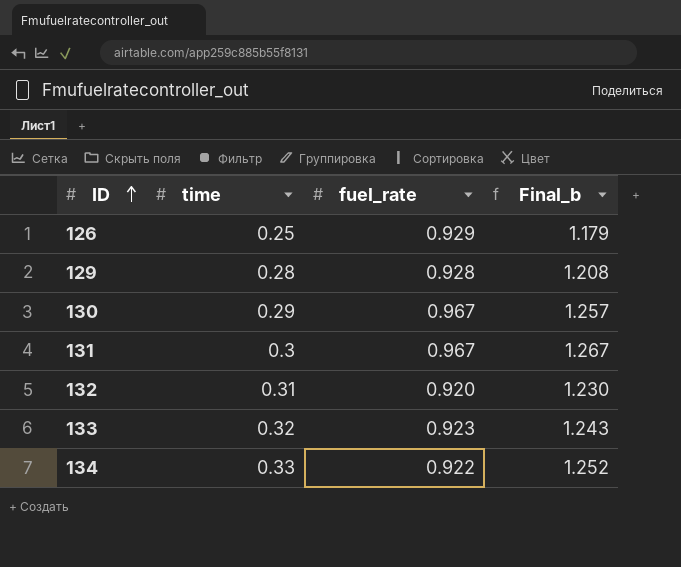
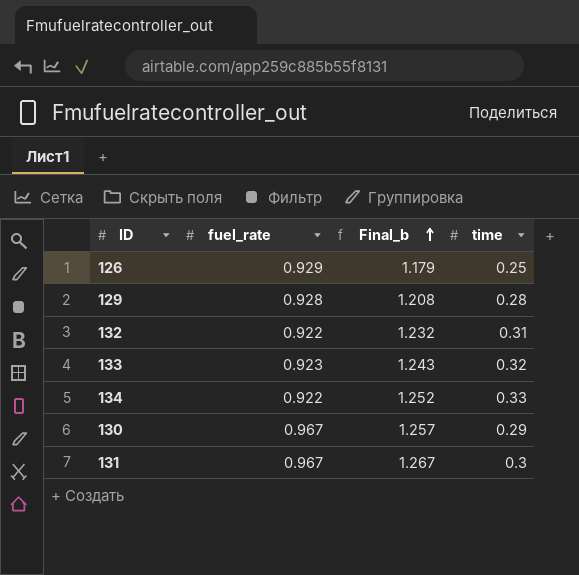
row order: ID ascending -> Final_b ascending
column time | position: 2 -> 4
132 | fuel_rate: 0.920 -> 0.922
132 | Final_b: 1.230 -> 1.232

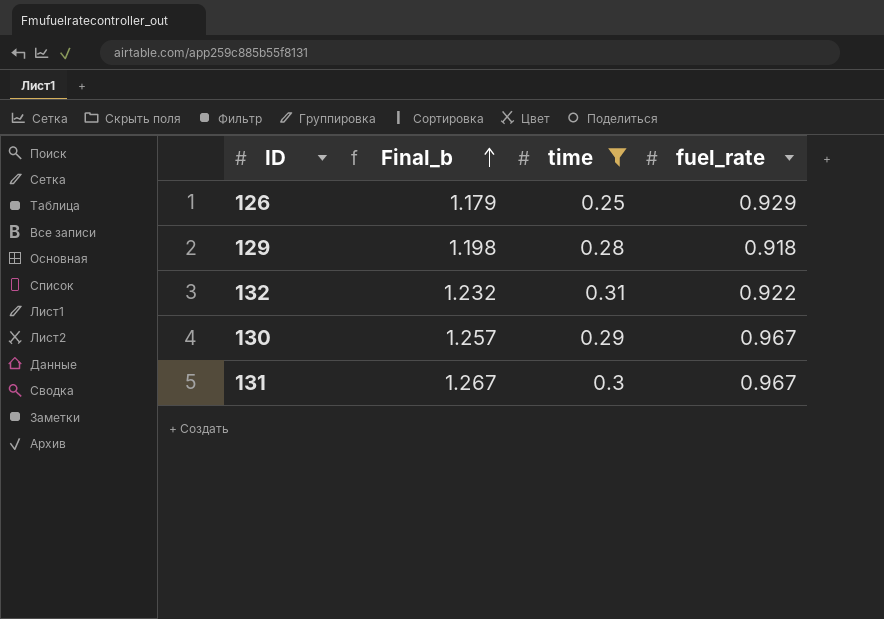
filter: none -> time <= 0.31
column fuel_rate | position: 2 -> 4
129 | Final_b: 1.208 -> 1.198
129 | fuel_rate: 0.928 -> 0.918

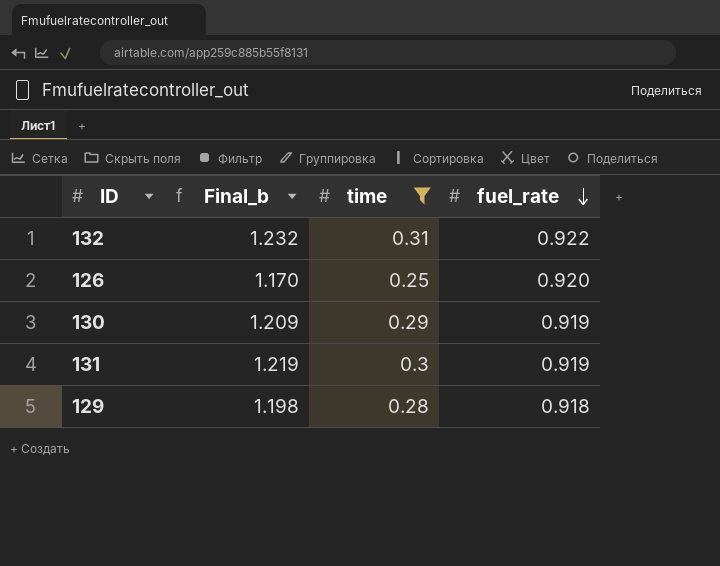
row order: Final_b ascending -> fuel_rate descending
126 | Final_b: 1.179 -> 1.170
126 | fuel_rate: 0.929 -> 0.920
130 | Final_b: 1.257 -> 1.209
130 | fuel_rate: 0.967 -> 0.919
131 | Final_b: 1.267 -> 1.219
131 | fuel_rate: 0.967 -> 0.919

